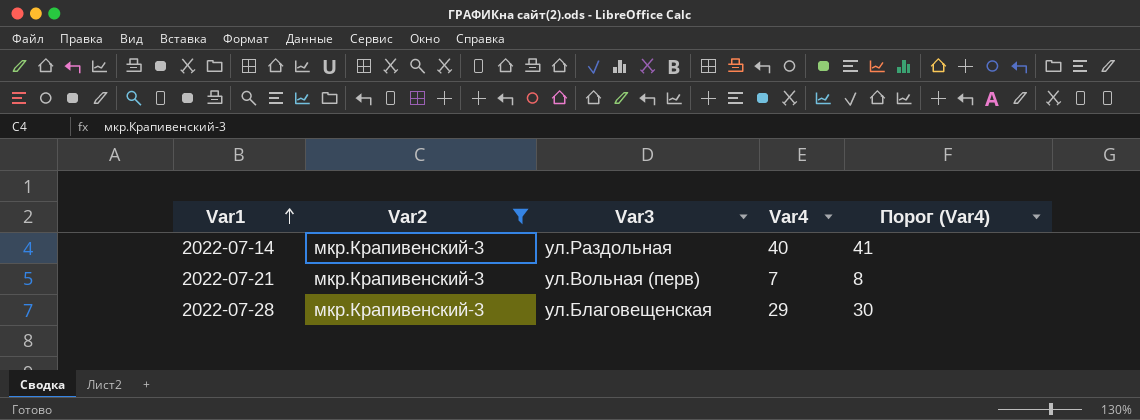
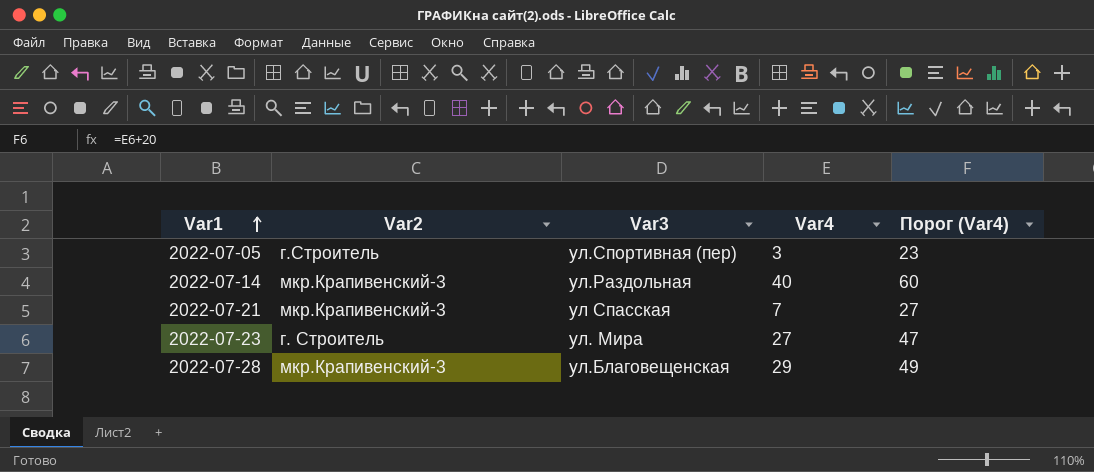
filter: Var2 = мкр.Крапивенский-3 -> none
column Порог (Var4) | formula: [Var4] + 1 -> [Var4] + 20
2022-07-21 | Var3: ул.Вольная (перв) -> ул Спасская

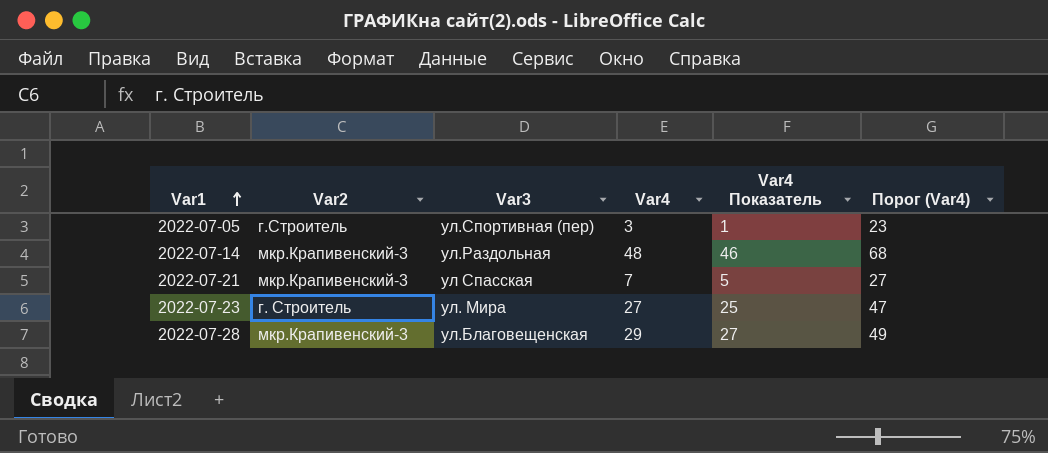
column Var4 Показатель | formula: none -> [Var4] - 2
2022-07-14 | Var4: 40 -> 48
2022-07-14 | Порог (Var4): 60 -> 68

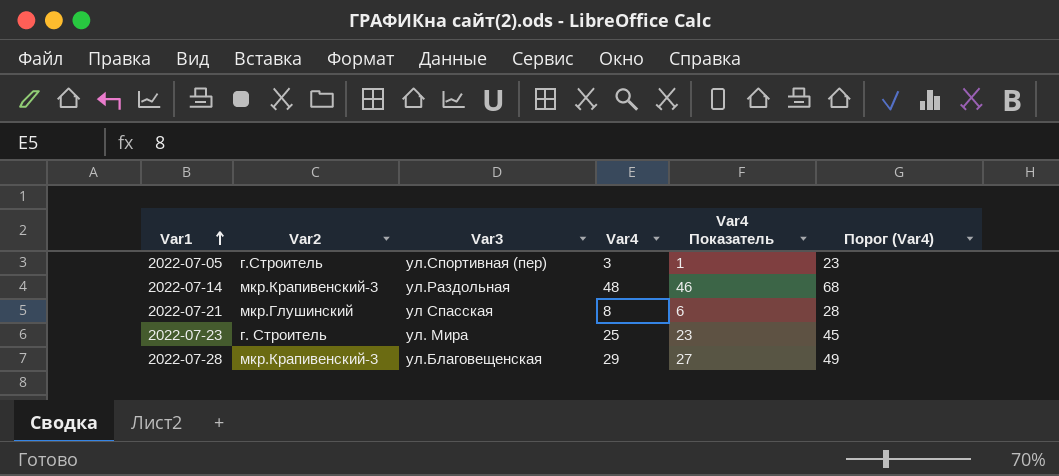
2022-07-21 | Var2: мкр.Крапивенский-3 -> мкр.Глушинский
2022-07-21 | Var4: 7 -> 8
2022-07-21 | Var4 Показатель: 5 -> 6
2022-07-21 | Порог (Var4): 27 -> 28
2022-07-23 | Var4: 27 -> 25
2022-07-23 | Var4 Показатель: 25 -> 23
2022-07-23 | Порог (Var4): 47 -> 45

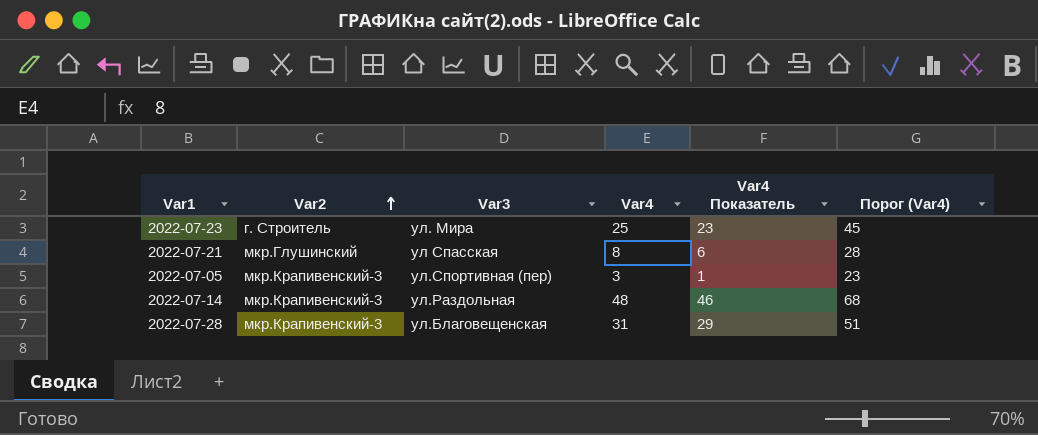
row order: Var1 ascending -> Var2 ascending
2022-07-05 | Var2: г.Строитель -> мкр.Крапивенский-3
2022-07-28 | Var4: 29 -> 31
2022-07-28 | Var4 Показатель: 27 -> 29
2022-07-28 | Порог (Var4): 49 -> 51

